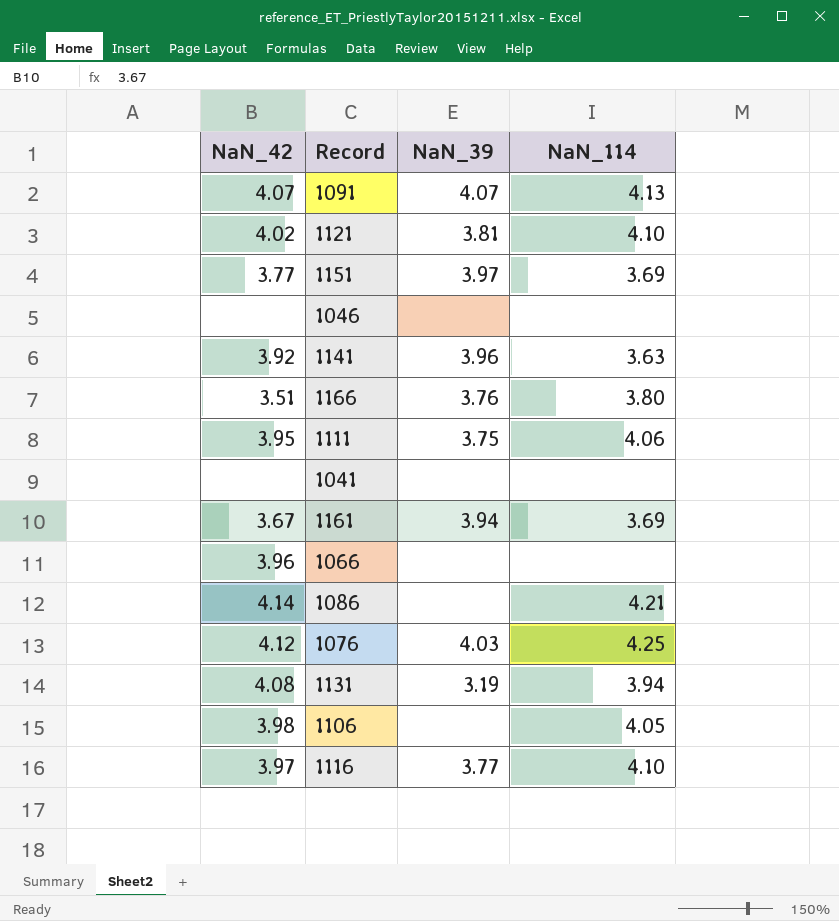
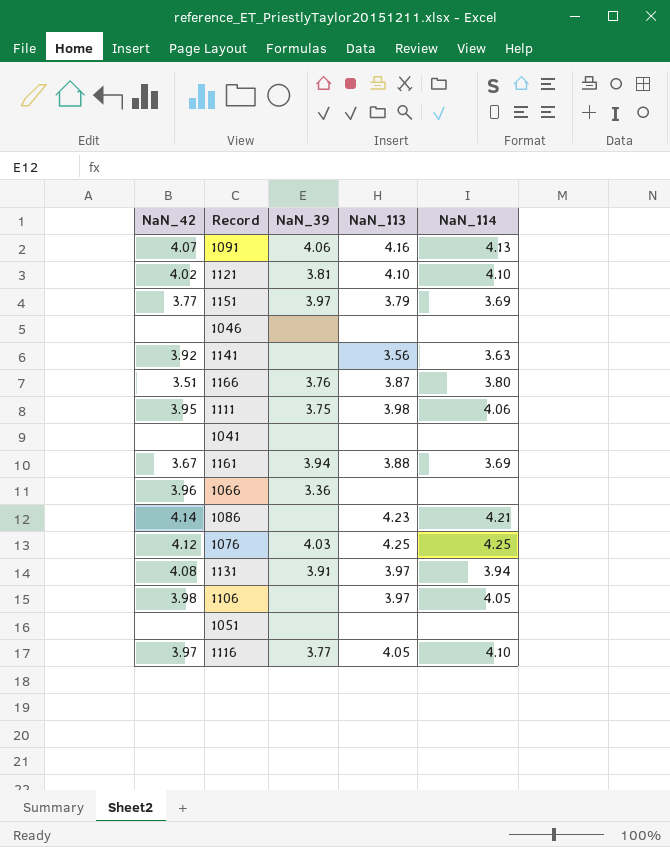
column NaN_113 | position: none -> 4
1091 | NaN_39: 4.07 -> 4.06
1141 | NaN_39: 3.96 -> none
1066 | NaN_39: none -> 3.36
1131 | NaN_39: 3.19 -> 3.91
row 1051: none -> none | none | none | none

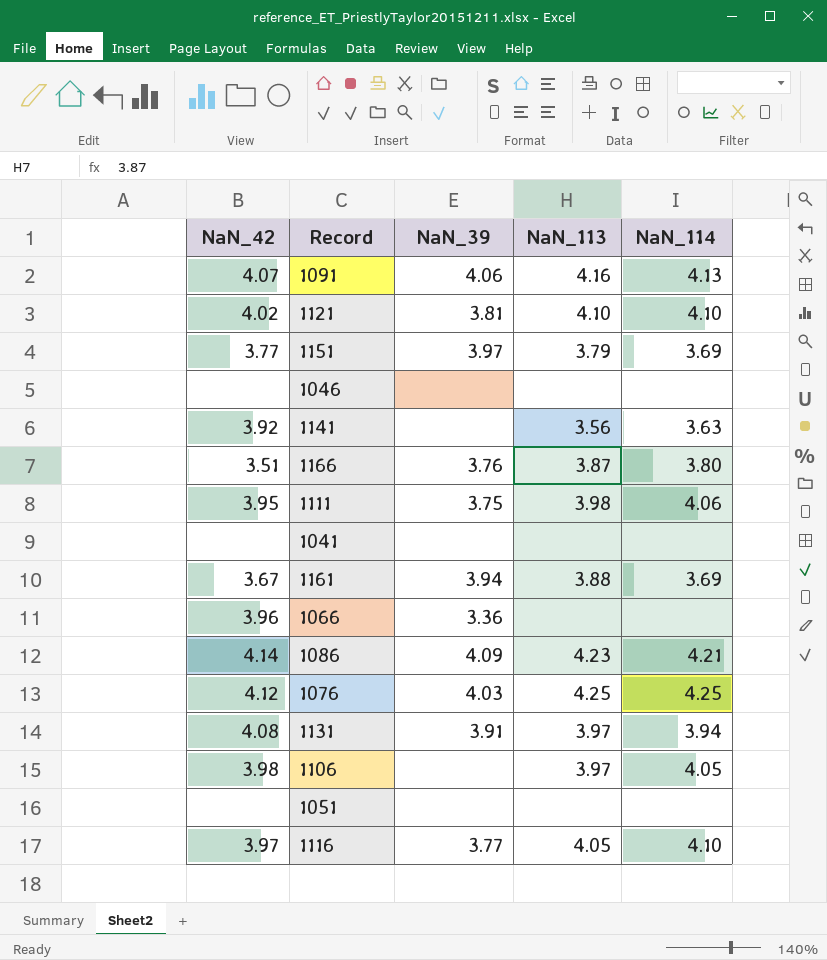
1086 | NaN_39: none -> 4.09

